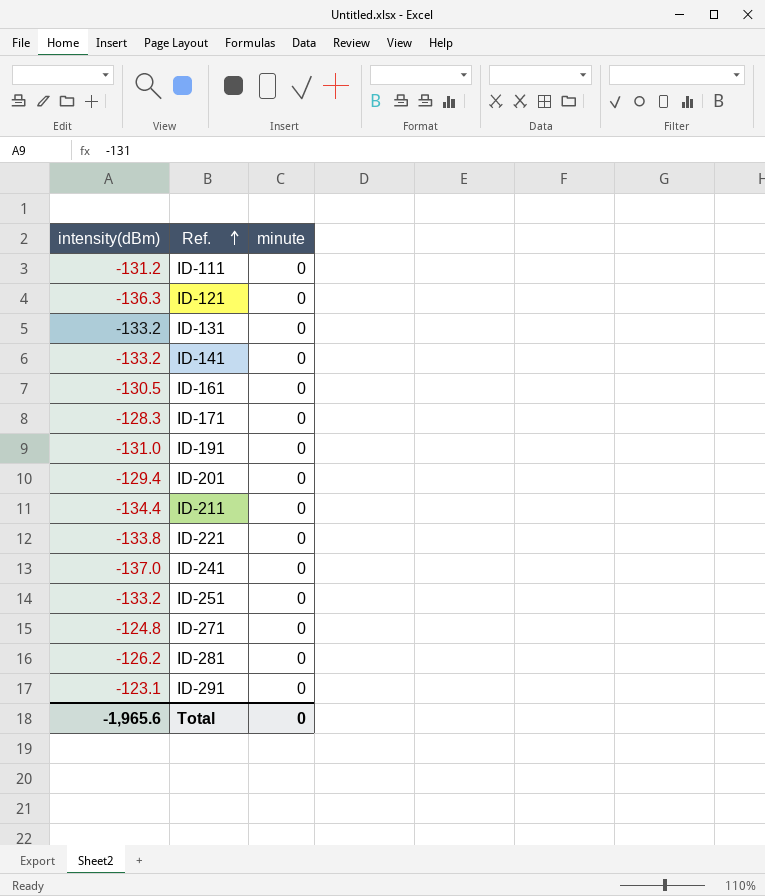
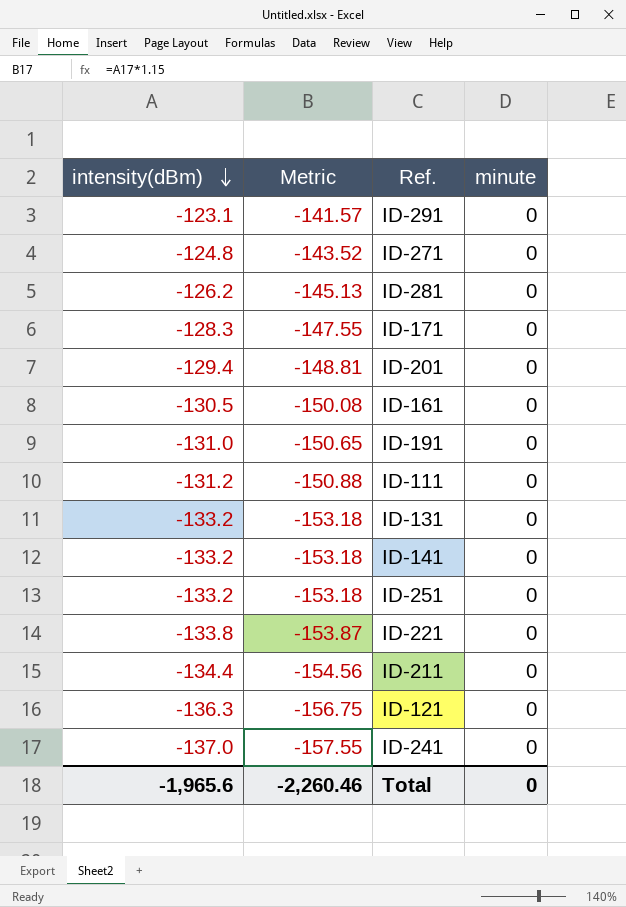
row order: Ref. ascending -> intensity(dBm) descending
column Metric | formula: none -> [intensity(dBm)] * 1.15

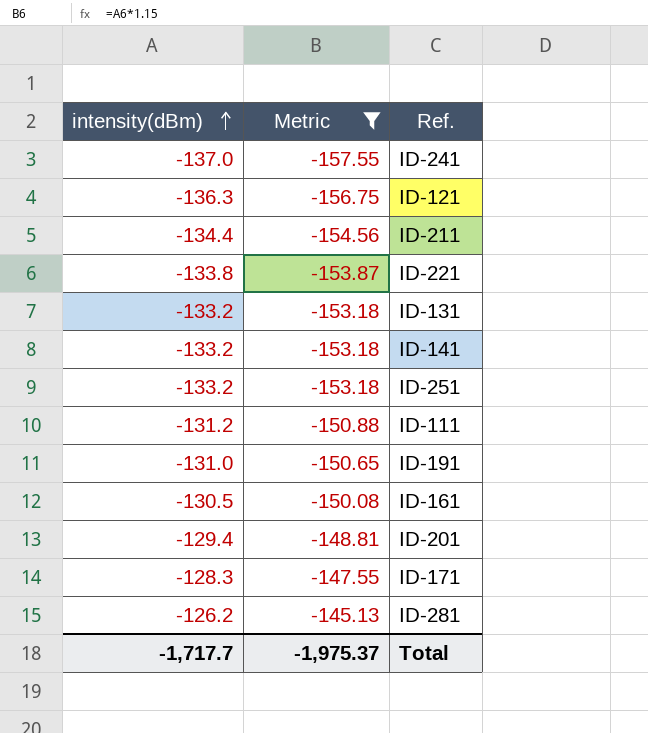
filter: none -> Metric <= -145.13
row order: intensity(dBm) descending -> intensity(dBm) ascending
column minute | position: 4 -> none
Total | intensity(dBm): -1,965.6 -> -1,717.7
Total | Metric: -2,260.46 -> -1,975.37

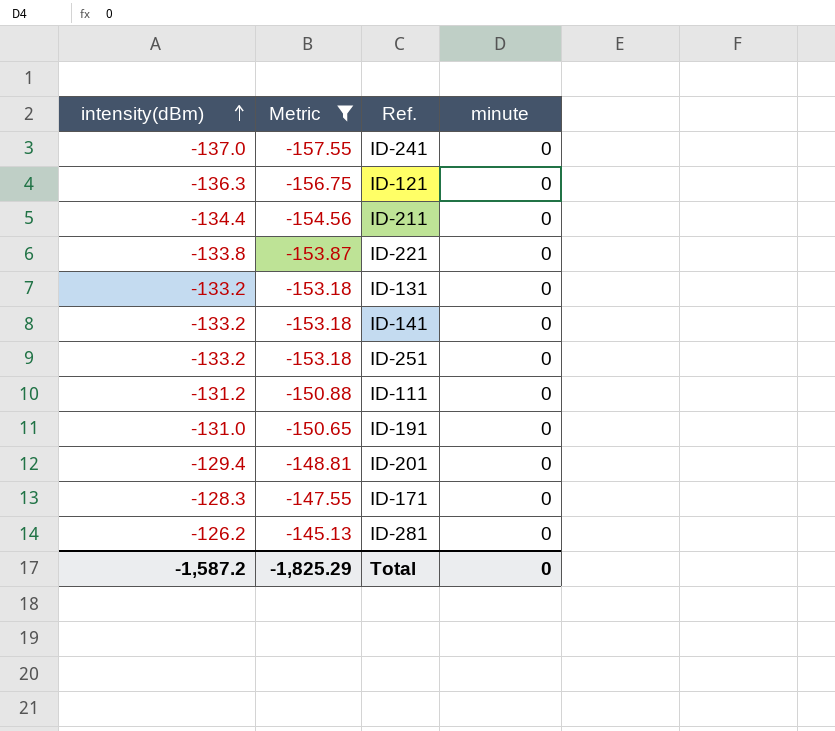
column minute | position: none -> 4
row ID-161: -130.5 | -150.08 -> none
Total | intensity(dBm): -1,717.7 -> -1,587.2
Total | Metric: -1,975.37 -> -1,825.29

